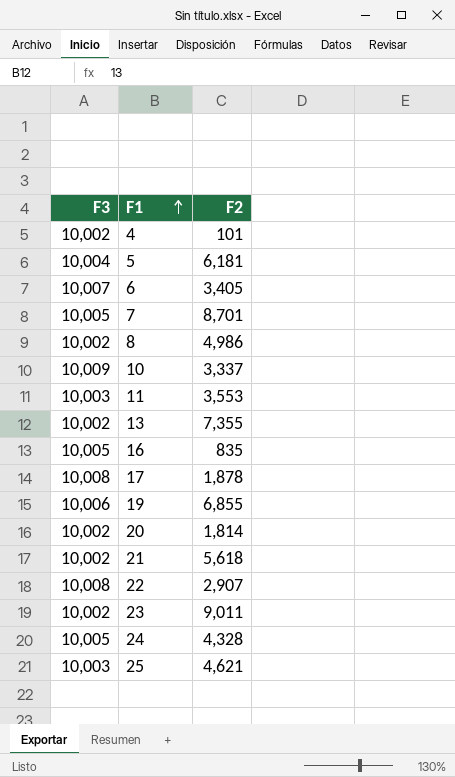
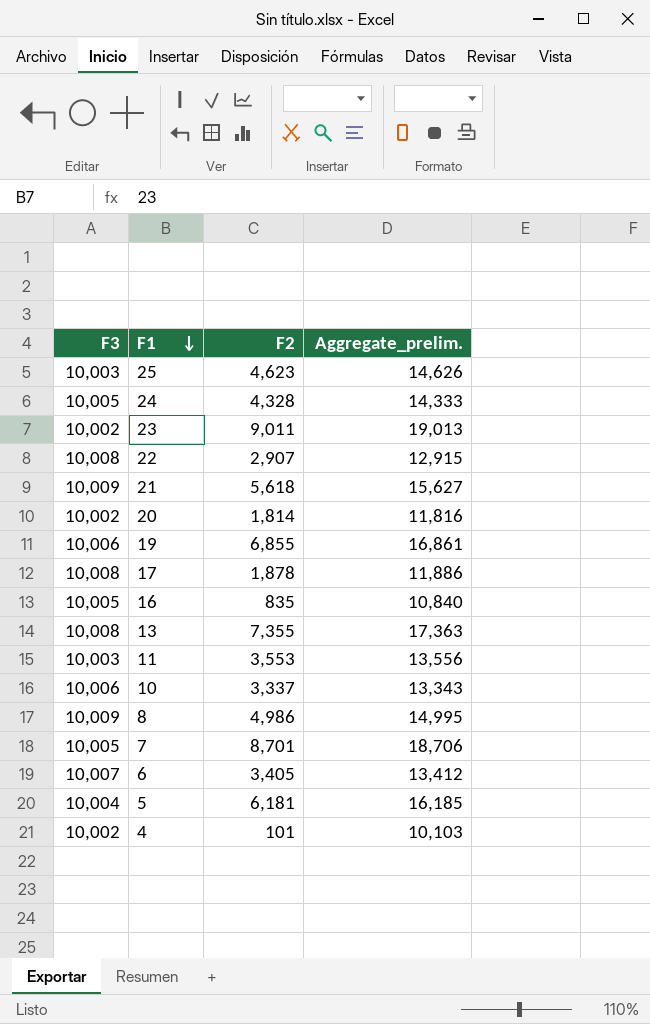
row order: F1 ascending -> F1 descending
column Aggregate_prelim. | formula: none -> [F3] + [F2]
25 | F2: 4,621 -> 4,623
21 | F3: 10,002 -> 10,009
13 | F3: 10,002 -> 10,008
10 | F3: 10,009 -> 10,006
8 | F3: 10,002 -> 10,009

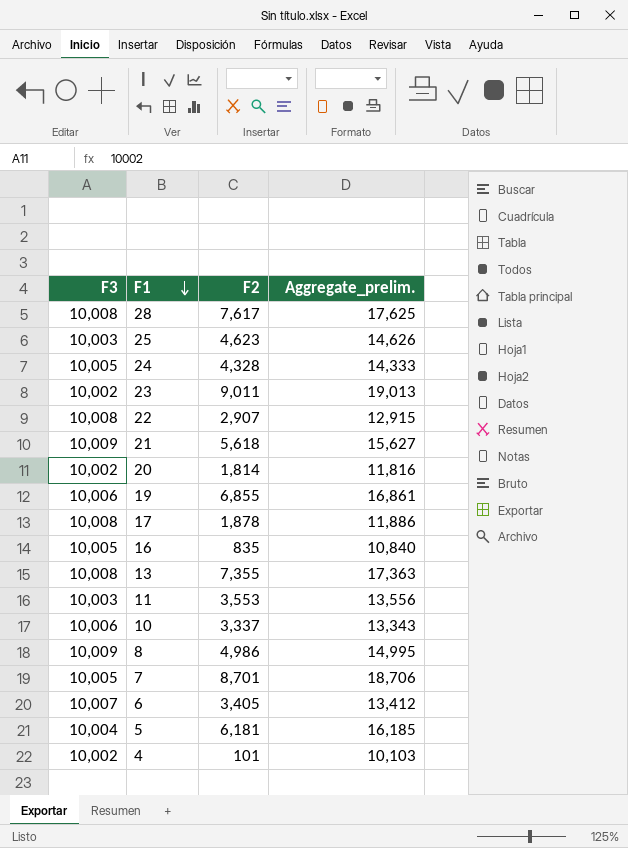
row 28: none -> 10,008 | 7,617 | 17,625

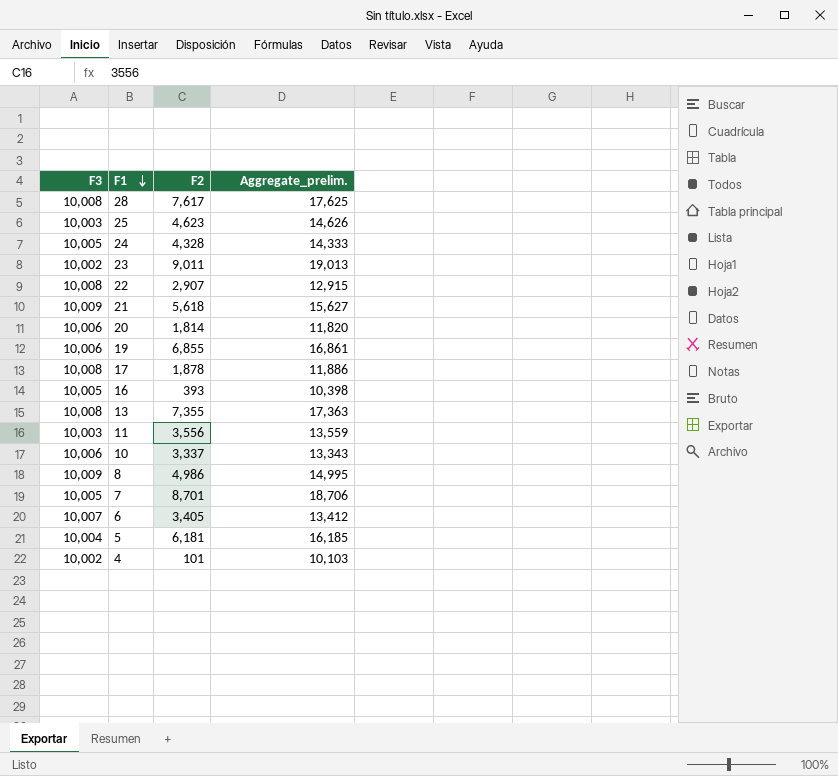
20 | F3: 10,002 -> 10,006
20 | Aggregate_prelim.: 11,816 -> 11,820
16 | F2: 835 -> 393
16 | Aggregate_prelim.: 10,840 -> 10,398
11 | F2: 3,553 -> 3,556
11 | Aggregate_prelim.: 13,556 -> 13,559

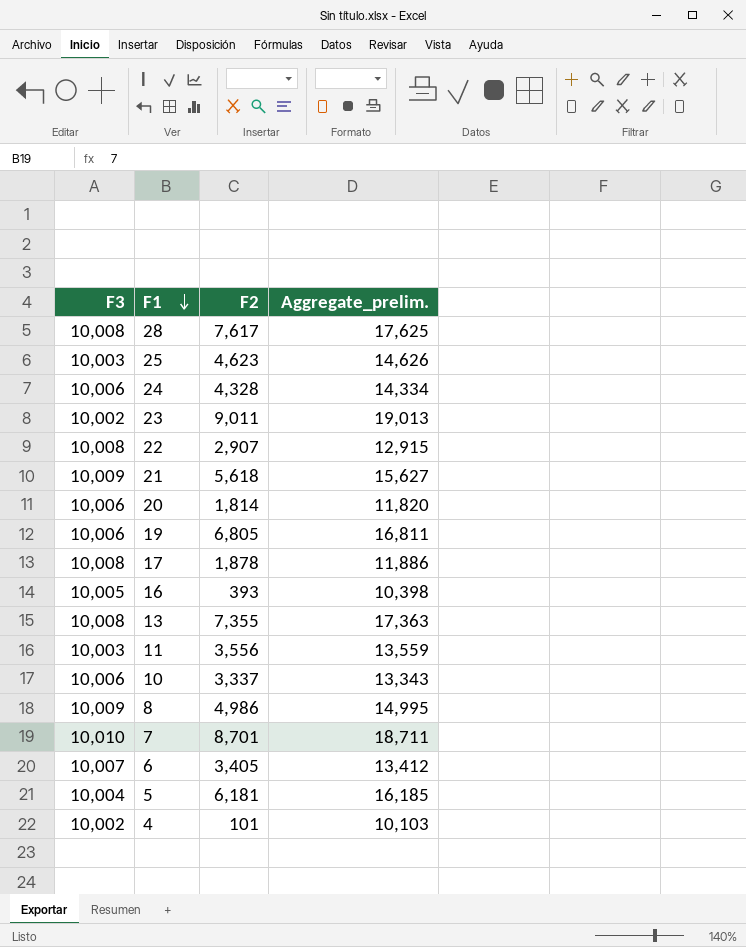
24 | F3: 10,005 -> 10,006
24 | Aggregate_prelim.: 14,333 -> 14,334
19 | F2: 6,855 -> 6,805
19 | Aggregate_prelim.: 16,861 -> 16,811
7 | F3: 10,005 -> 10,010
7 | Aggregate_prelim.: 18,706 -> 18,711

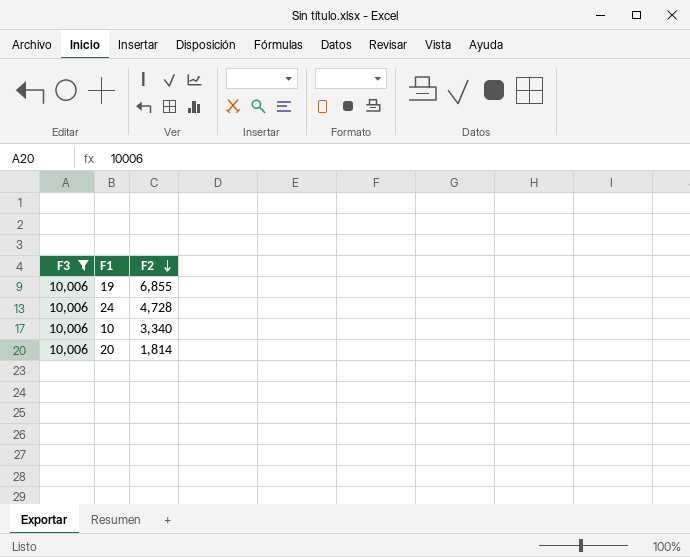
filter: none -> F3 = 10,006
row order: F1 descending -> F2 descending
column Aggregate_prelim. | formula: [F3] + [F2] -> none
19 | F2: 6,805 -> 6,855
24 | F2: 4,328 -> 4,728
10 | F2: 3,337 -> 3,340

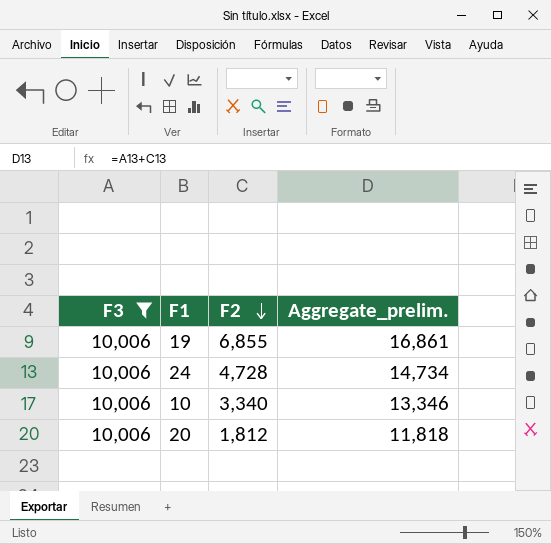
column Aggregate_prelim. | formula: none -> [F3] + [F2]
20 | F2: 1,814 -> 1,812

